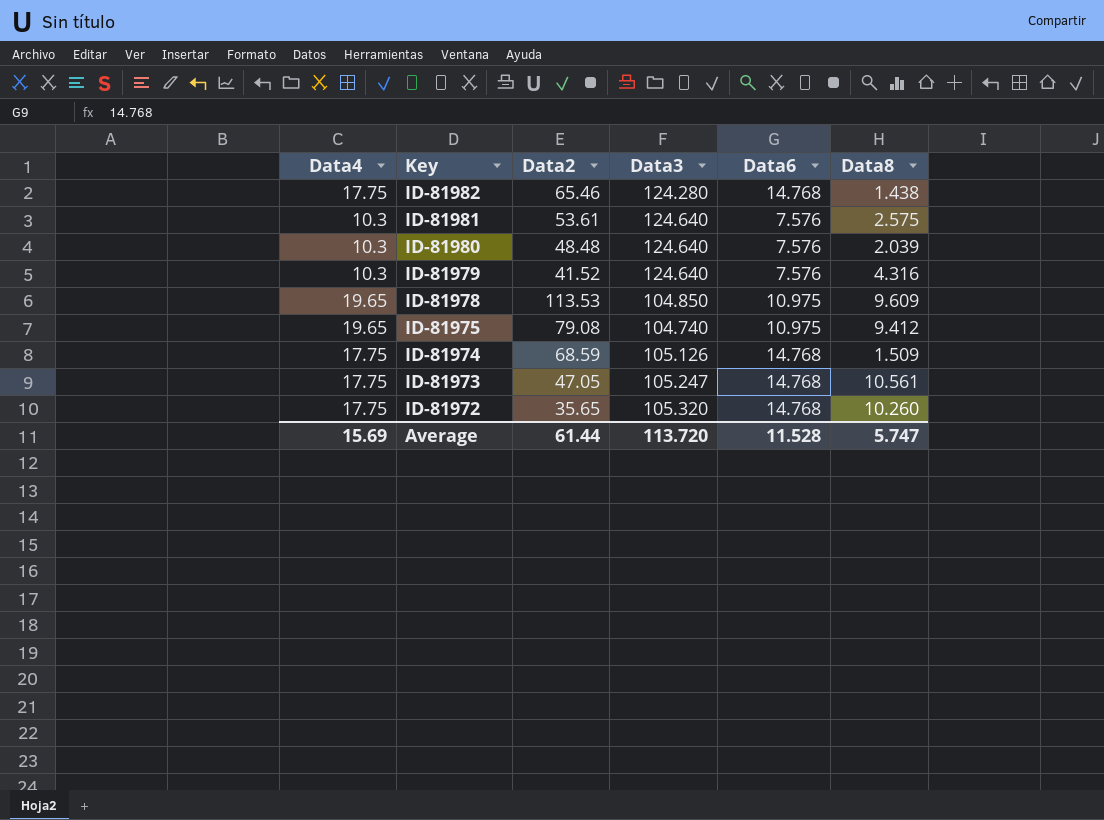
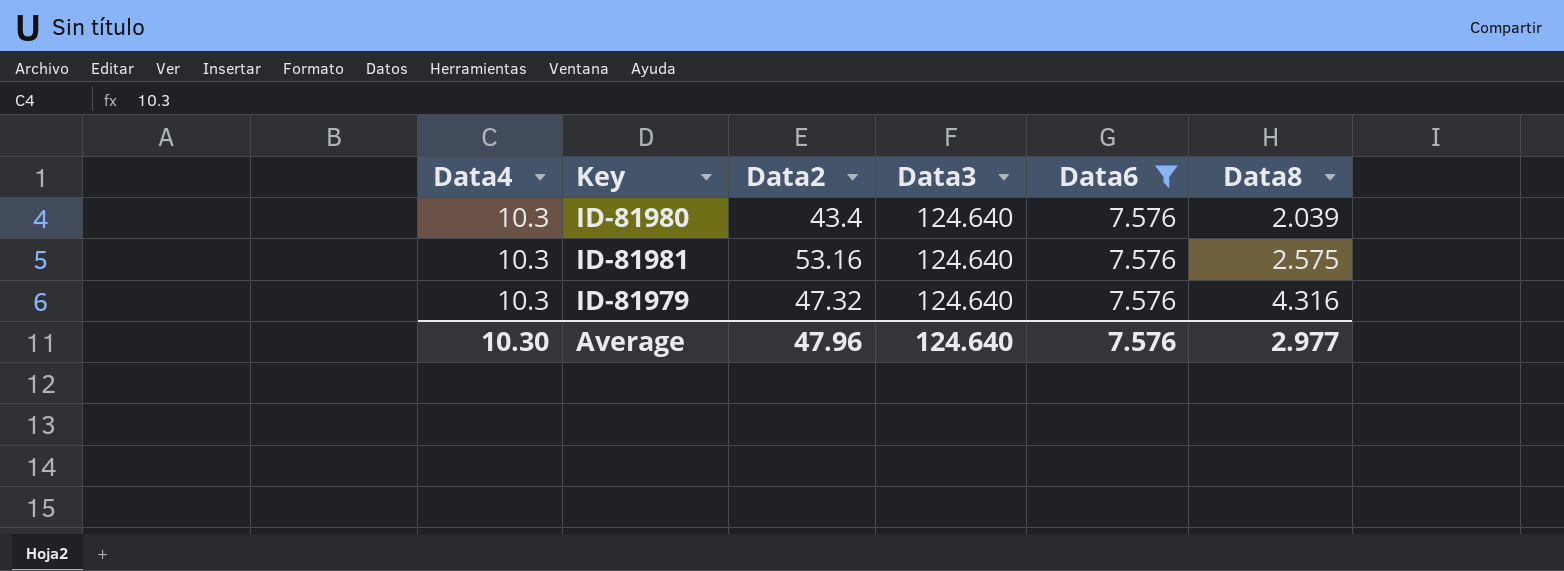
filter: none -> Data6 = 7.576
row order: Key descending -> Data8 ascending
ID-81980 | Data2: 48.48 -> 43.4
ID-81981 | Data2: 53.61 -> 53.16
ID-81979 | Data2: 41.52 -> 47.32
Average | Data4: 15.69 -> 10.30
Average | Data2: 61.44 -> 47.96
Average | Data3: 113.720 -> 124.640
Average | Data6: 11.528 -> 7.576
Average | Data8: 5.747 -> 2.977

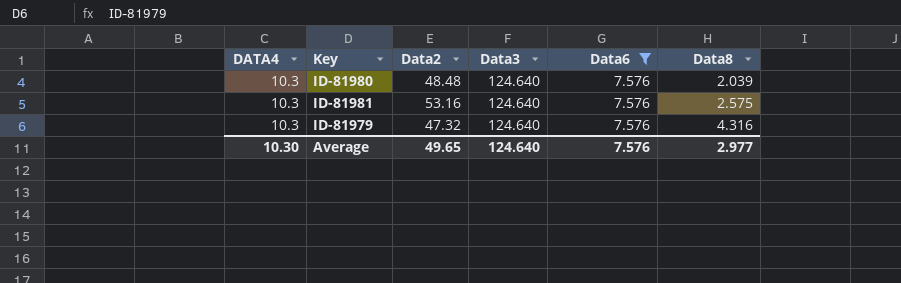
column name: Data4 -> DATA4
ID-81980 | Data2: 43.4 -> 48.48
Average | Data2: 47.96 -> 49.65

